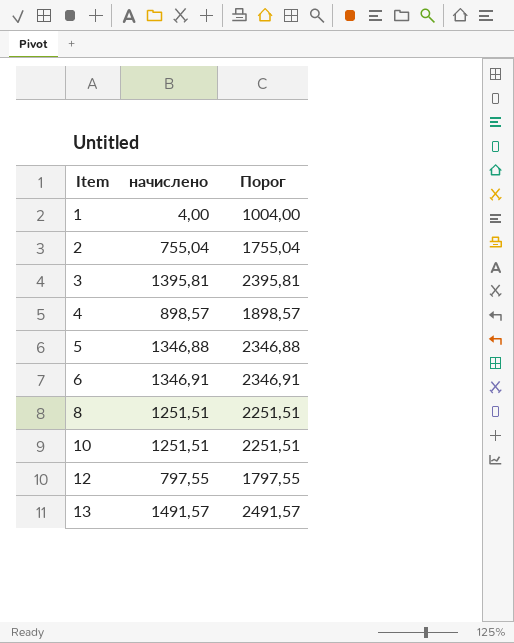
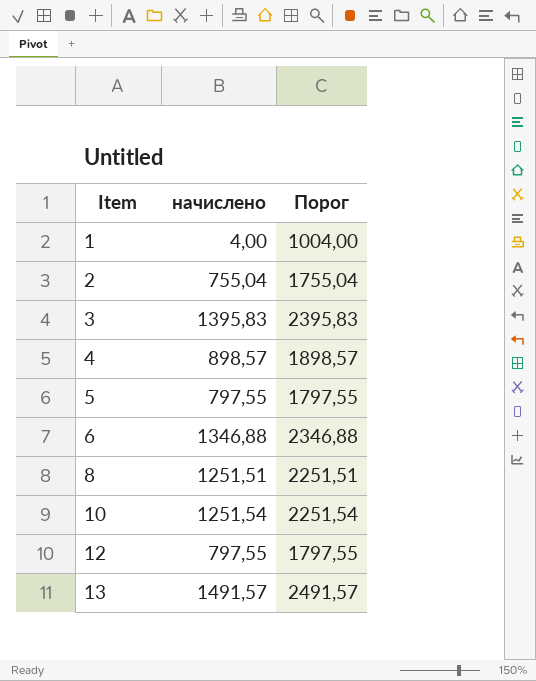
3 | начислено: 1395,81 -> 1395,83
3 | Порог: 2395,81 -> 2395,83
5 | начислено: 1346,88 -> 797,55
5 | Порог: 2346,88 -> 1797,55
6 | начислено: 1346,91 -> 1346,88
6 | Порог: 2346,91 -> 2346,88
10 | начислено: 1251,51 -> 1251,54
10 | Порог: 2251,51 -> 2251,54

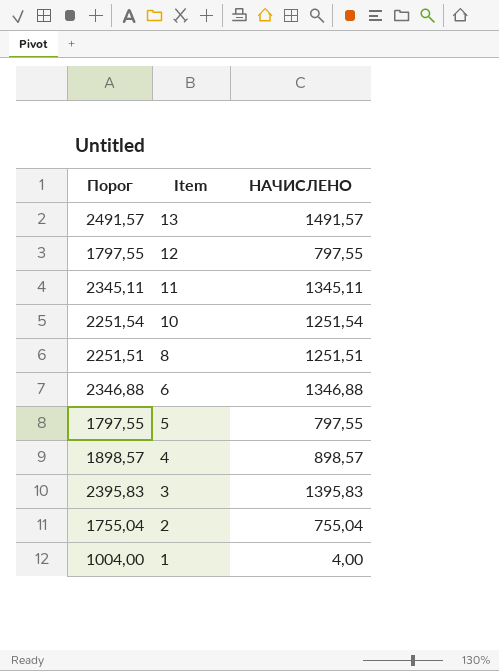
row order: Item ascending -> Item descending
column Порог | position: 3 -> 1
column name: начислено -> НАЧИСЛЕНО
row 11: none -> 2345,11 | 1345,11

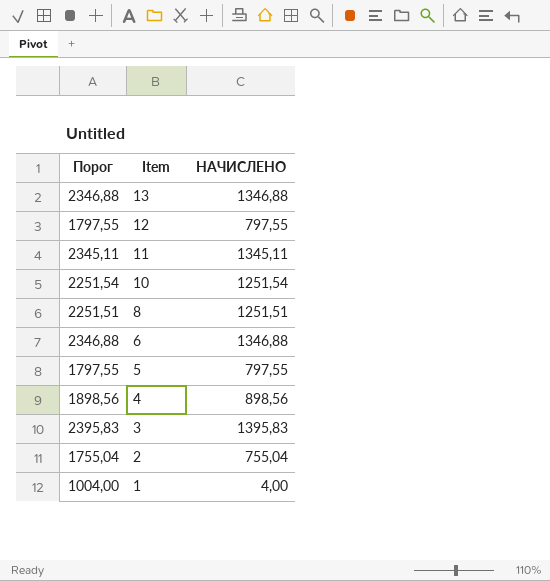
13 | Порог: 2491,57 -> 2346,88
13 | НАЧИСЛЕНО: 1491,57 -> 1346,88
4 | Порог: 1898,57 -> 1898,56
4 | НАЧИСЛЕНО: 898,57 -> 898,56

